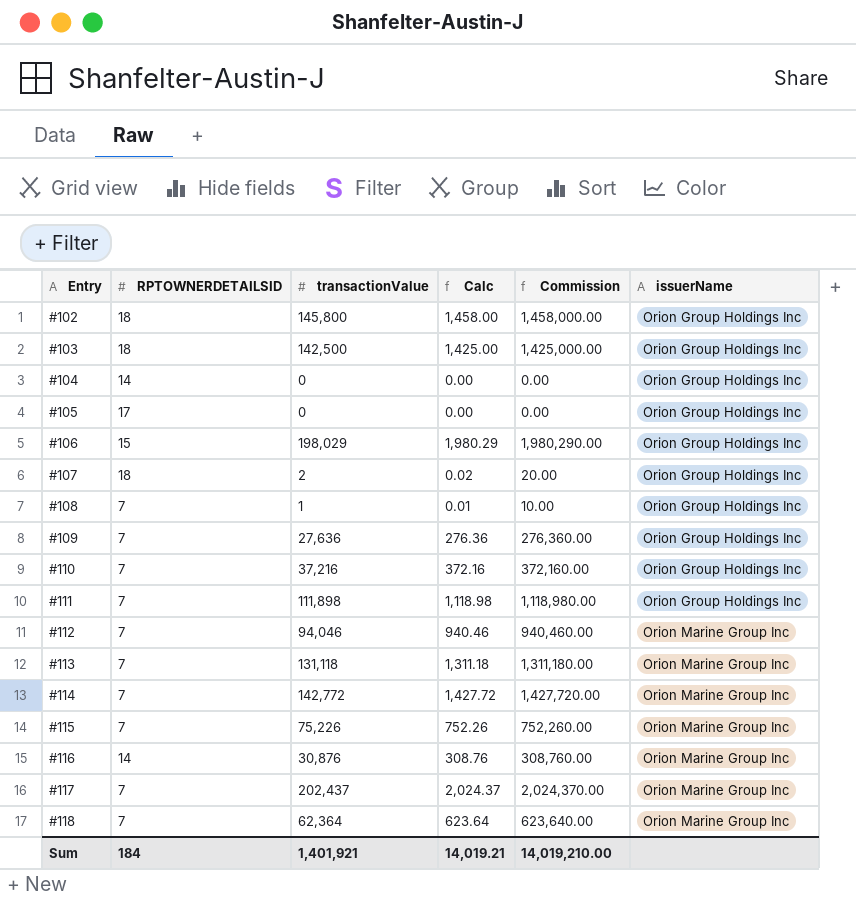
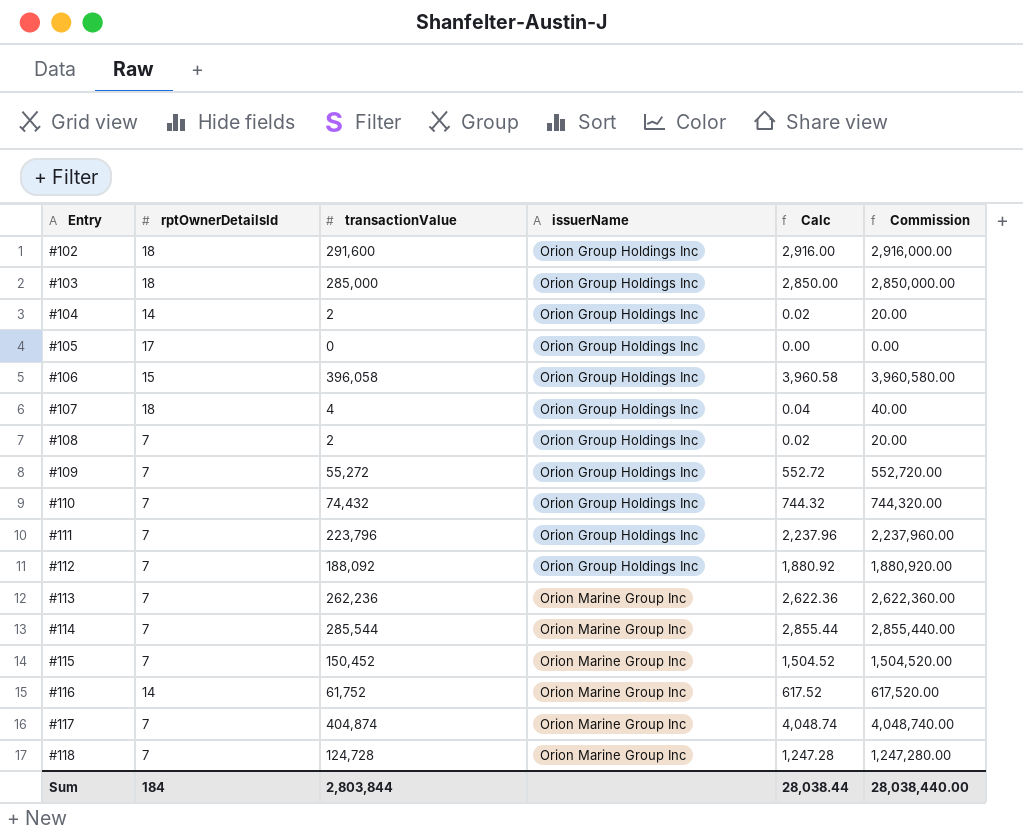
column name: RPTOWNERDETAILSID -> rptOwnerDetailsId
column issuerName | position: 6 -> 4
#102 | transactionValue: 145,800 -> 291,600
#102 | Calc: 1,458.00 -> 2,916.00
#102 | Commission: 1,458,000.00 -> 2,916,000.00
#103 | transactionValue: 142,500 -> 285,000
#103 | Calc: 1,425.00 -> 2,850.00
#103 | Commission: 1,425,000.00 -> 2,850,000.00
#104 | transactionValue: 0 -> 2
#104 | Calc: 0.00 -> 0.02
#104 | Commission: 0.00 -> 20.00
#106 | transactionValue: 198,029 -> 396,058
#106 | Calc: 1,980.29 -> 3,960.58
#106 | Commission: 1,980,290.00 -> 3,960,580.00
#107 | transactionValue: 2 -> 4
#107 | Calc: 0.02 -> 0.04
#107 | Commission: 20.00 -> 40.00
#108 | transactionValue: 1 -> 2
#108 | Calc: 0.01 -> 0.02
#108 | Commission: 10.00 -> 20.00
#109 | transactionValue: 27,636 -> 55,272
#109 | Calc: 276.36 -> 552.72
#109 | Commission: 276,360.00 -> 552,720.00
#110 | transactionValue: 37,216 -> 74,432
#110 | Calc: 372.16 -> 744.32
#110 | Commission: 372,160.00 -> 744,320.00
#111 | transactionValue: 111,898 -> 223,796
#111 | Calc: 1,118.98 -> 2,237.96
#111 | Commission: 1,118,980.00 -> 2,237,960.00
#112 | transactionValue: 94,046 -> 188,092
#112 | issuerName: Orion Marine Group Inc -> Orion Group Holdings Inc
#112 | Calc: 940.46 -> 1,880.92
#112 | Commission: 940,460.00 -> 1,880,920.00
#113 | transactionValue: 131,118 -> 262,236
#113 | Calc: 1,311.18 -> 2,622.36
#113 | Commission: 1,311,180.00 -> 2,622,360.00
#114 | transactionValue: 142,772 -> 285,544
#114 | Calc: 1,427.72 -> 2,855.44
#114 | Commission: 1,427,720.00 -> 2,855,440.00
#115 | transactionValue: 75,226 -> 150,452
#115 | Calc: 752.26 -> 1,504.52
#115 | Commission: 752,260.00 -> 1,504,520.00
#116 | transactionValue: 30,876 -> 61,752
#116 | Calc: 308.76 -> 617.52
#116 | Commission: 308,760.00 -> 617,520.00
#117 | transactionValue: 202,437 -> 404,874
#117 | Calc: 2,024.37 -> 4,048.74
#117 | Commission: 2,024,370.00 -> 4,048,740.00
#118 | transactionValue: 62,364 -> 124,728
#118 | Calc: 623.64 -> 1,247.28
#118 | Commission: 623,640.00 -> 1,247,280.00
Sum | transactionValue: 1,401,921 -> 2,803,844
Sum | Calc: 14,019.21 -> 28,038.44
Sum | Commission: 14,019,210.00 -> 28,038,440.00

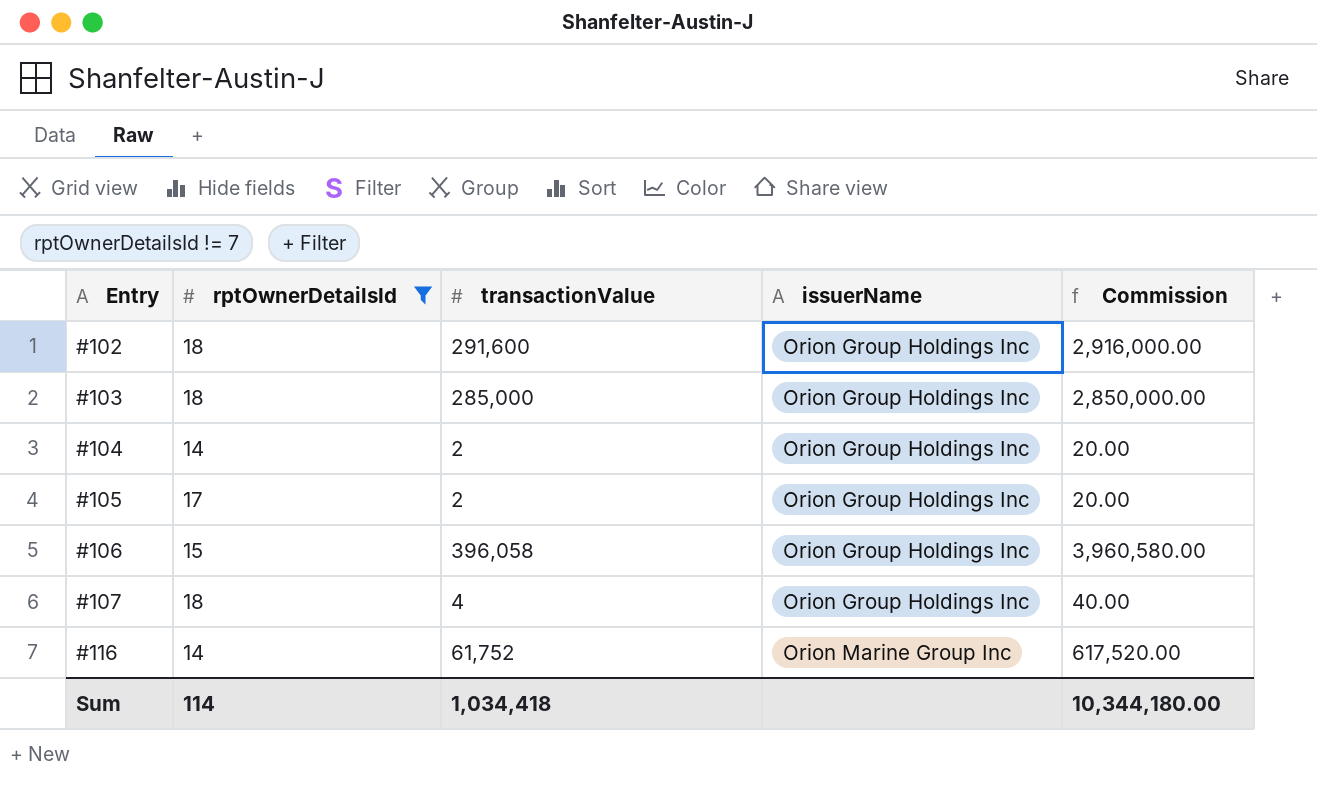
filter: none -> rptOwnerDetailsId != 7
column Calc | formula: [transactionValue] * 0.01 -> none
#105 | transactionValue: 0 -> 2
#105 | Commission: 0.00 -> 20.00
Sum | rptOwnerDetailsId: 184 -> 114
Sum | transactionValue: 2,803,844 -> 1,034,418
Sum | Commission: 28,038,440.00 -> 10,344,180.00

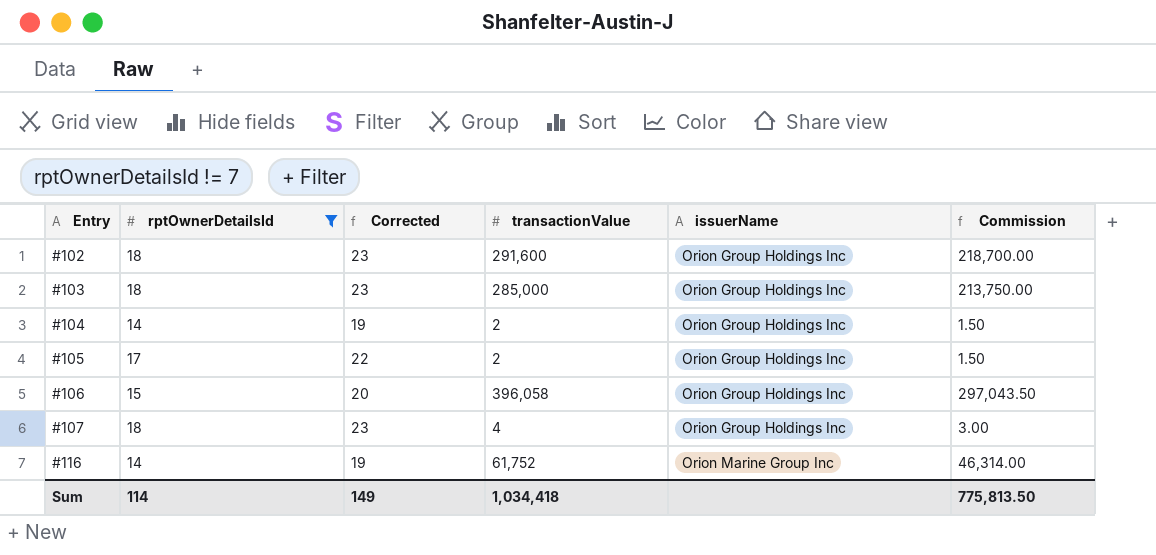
column Corrected | formula: none -> [rptOwnerDetailsId] + 5
column Commission | formula: [transactionValue] * 10 -> [transactionValue] * 0.75
Sum | Commission: 10,344,180.00 -> 775,813.50

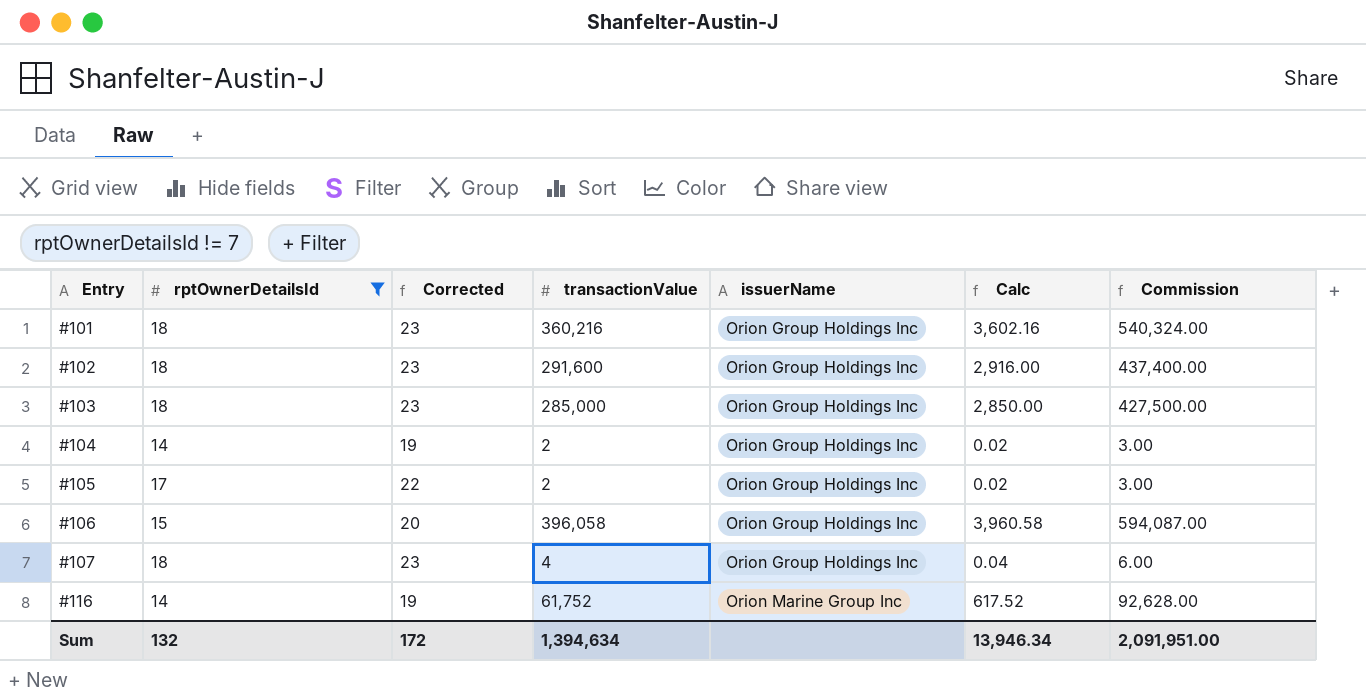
column Calc | formula: none -> [transactionValue] * 0.01
column Commission | formula: [transactionValue] * 0.75 -> [transactionValue] * 1.5
row #101: none -> 18 | 23 | 360,216 | Orion Group Holdings Inc | 3,602.16 | 540,324.00
Sum | rptOwnerDetailsId: 114 -> 132
Sum | Corrected: 149 -> 172
Sum | transactionValue: 1,034,418 -> 1,394,634
Sum | Commission: 775,813.50 -> 2,091,951.00

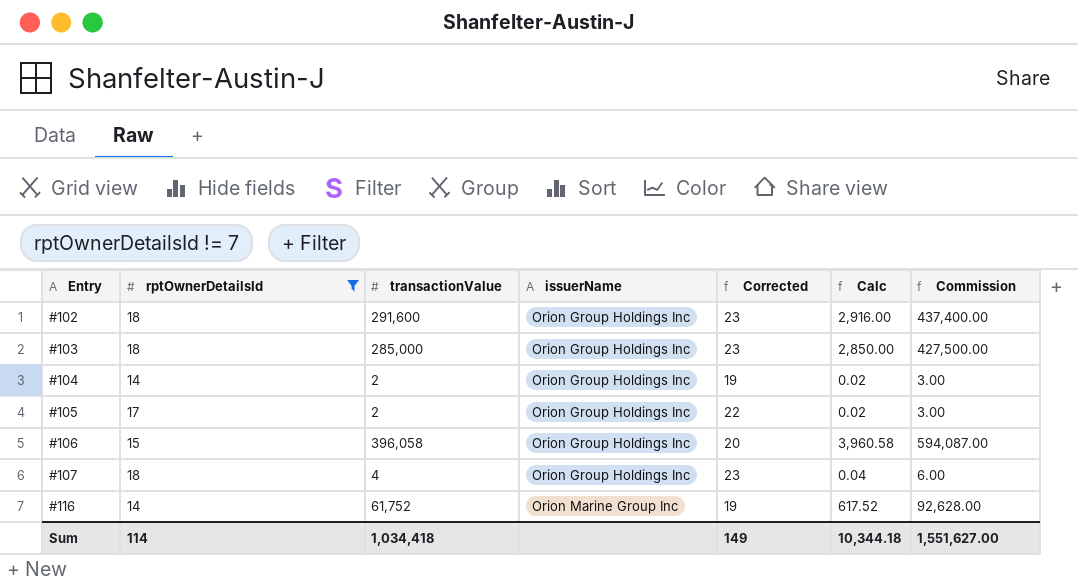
column Corrected | position: 3 -> 5
row #101: 18 | 23 | 360,216 | Orion Group Holdings Inc | 3,602.16 | 540,324.00 -> none
Sum | rptOwnerDetailsId: 132 -> 114
Sum | transactionValue: 1,394,634 -> 1,034,418
Sum | Corrected: 172 -> 149
Sum | Calc: 13,946.34 -> 10,344.18
Sum | Commission: 2,091,951.00 -> 1,551,627.00

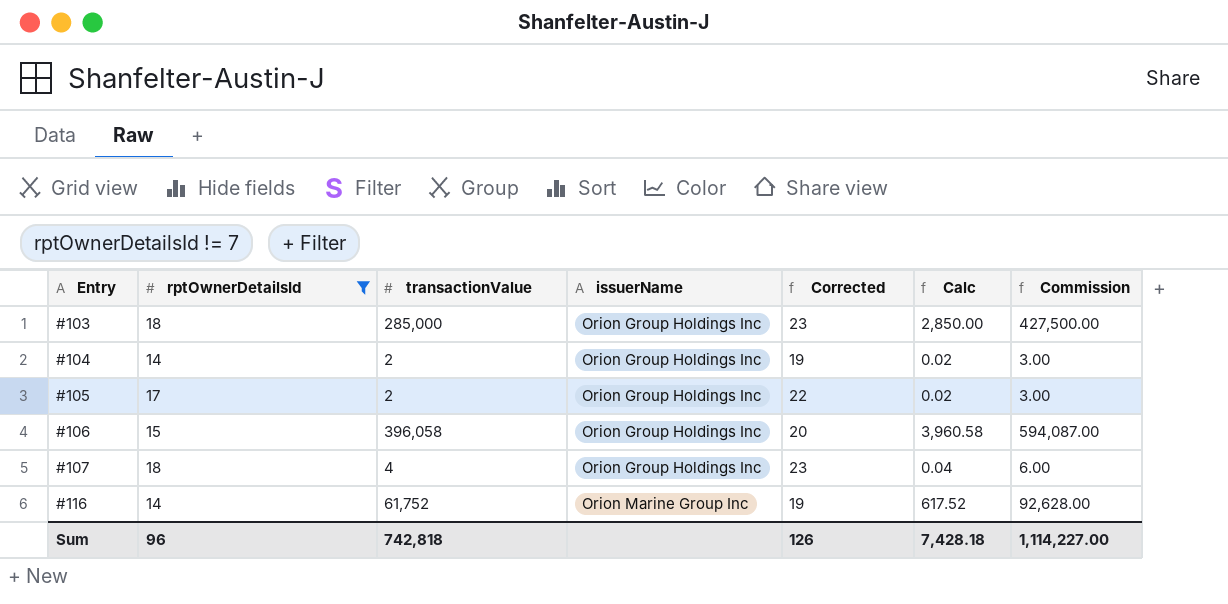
row #102: 18 | 291,600 | Orion Group Holdings Inc | 23 | 2,916.00 | 437,400.00 -> none
Sum | rptOwnerDetailsId: 114 -> 96
Sum | transactionValue: 1,034,418 -> 742,818
Sum | Corrected: 149 -> 126
Sum | Calc: 10,344.18 -> 7,428.18
Sum | Commission: 1,551,627.00 -> 1,114,227.00

